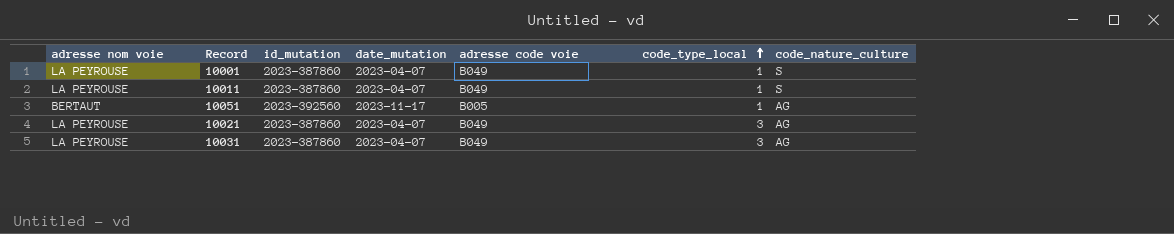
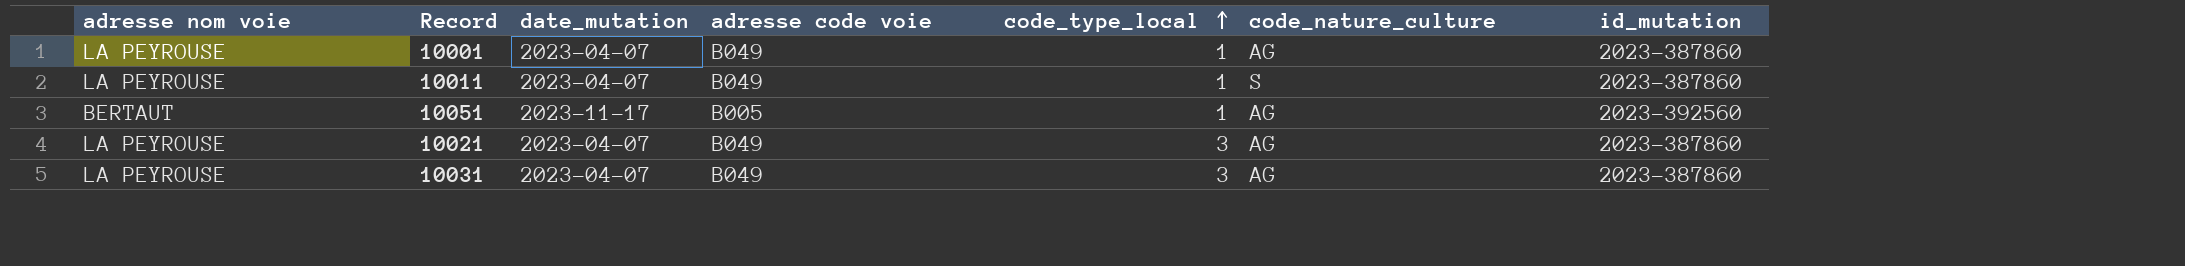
column id_mutation | position: 3 -> 7
10001 | code_nature_culture: S -> AG

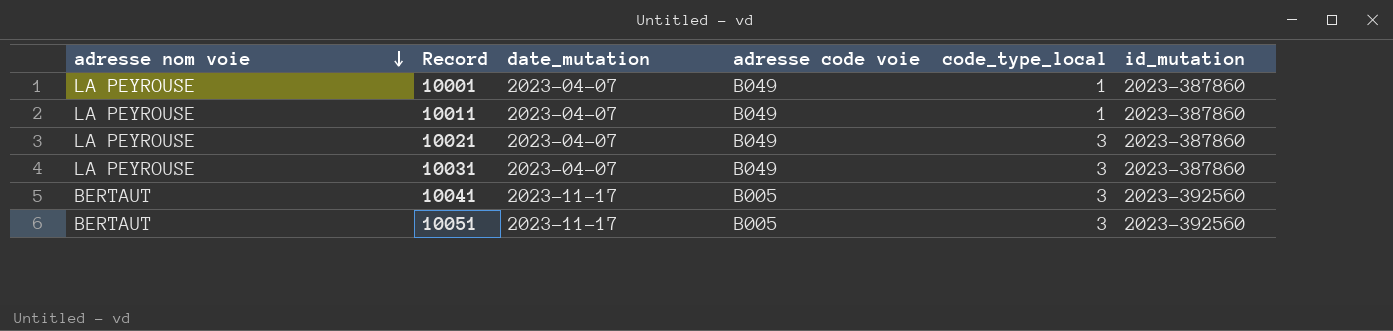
row order: code_type_local ascending -> adresse nom voie descending
column code_nature_culture | position: 6 -> none
row 10041: none -> BERTAUT | 2023-11-17 | B005 | 3 | 2023-392560
10051 | code_type_local: 1 -> 3

